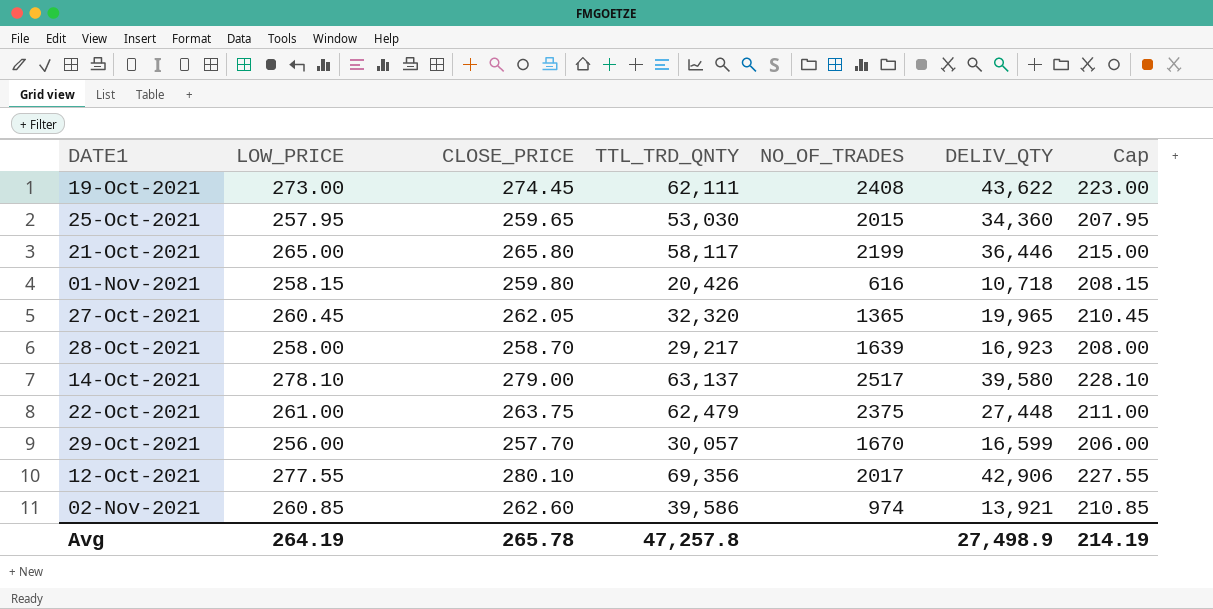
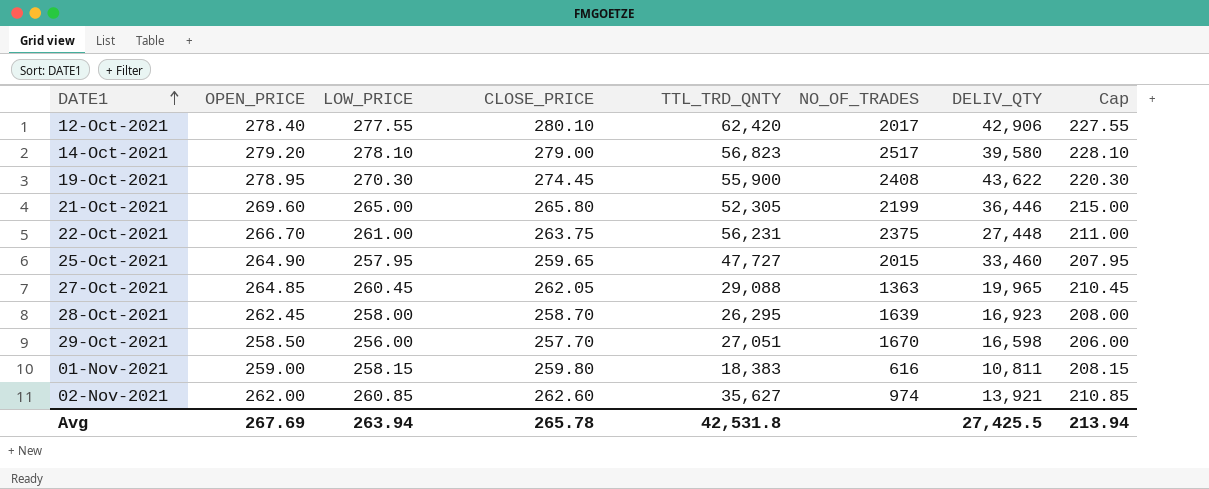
row order: none -> DATE1 ascending
column OPEN_PRICE | position: none -> 2
12-Oct-2021 | TTL_TRD_QNTY: 69,356 -> 62,420
14-Oct-2021 | TTL_TRD_QNTY: 63,137 -> 56,823
19-Oct-2021 | LOW_PRICE: 273.00 -> 270.30
19-Oct-2021 | TTL_TRD_QNTY: 62,111 -> 55,900
19-Oct-2021 | Cap: 223.00 -> 220.30
21-Oct-2021 | TTL_TRD_QNTY: 58,117 -> 52,305
22-Oct-2021 | TTL_TRD_QNTY: 62,479 -> 56,231
25-Oct-2021 | TTL_TRD_QNTY: 53,030 -> 47,727
25-Oct-2021 | DELIV_QTY: 34,360 -> 33,460
27-Oct-2021 | TTL_TRD_QNTY: 32,320 -> 29,088
27-Oct-2021 | NO_OF_TRADES: 1365 -> 1363
28-Oct-2021 | TTL_TRD_QNTY: 29,217 -> 26,295
29-Oct-2021 | TTL_TRD_QNTY: 30,057 -> 27,051
29-Oct-2021 | DELIV_QTY: 16,599 -> 16,598
01-Nov-2021 | TTL_TRD_QNTY: 20,426 -> 18,383
01-Nov-2021 | DELIV_QTY: 10,718 -> 10,811
02-Nov-2021 | TTL_TRD_QNTY: 39,586 -> 35,627
Avg | LOW_PRICE: 264.19 -> 263.94
Avg | TTL_TRD_QNTY: 47,257.8 -> 42,531.8
Avg | DELIV_QTY: 27,498.9 -> 27,425.5
Avg | Cap: 214.19 -> 213.94

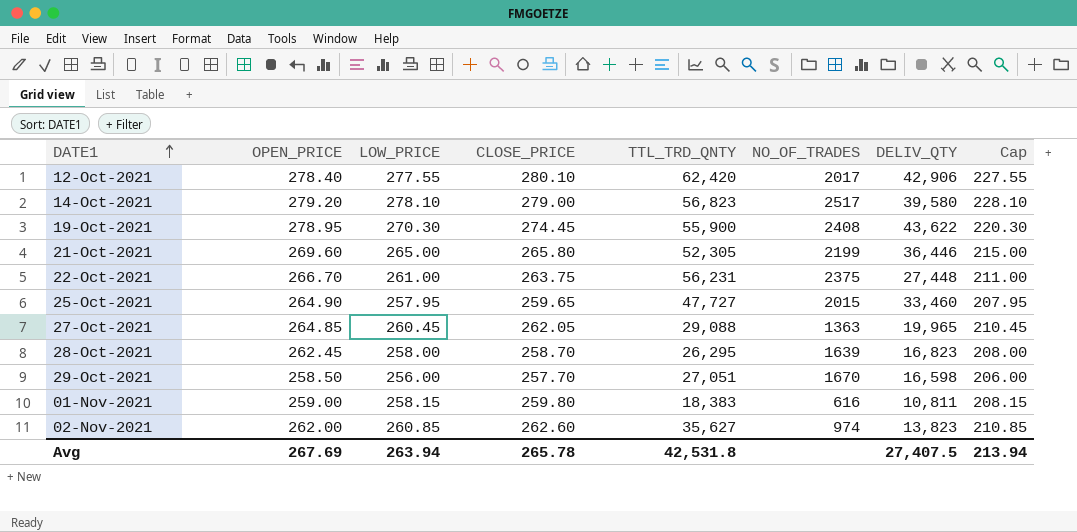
28-Oct-2021 | DELIV_QTY: 16,923 -> 16,823
02-Nov-2021 | DELIV_QTY: 13,921 -> 13,823
Avg | DELIV_QTY: 27,425.5 -> 27,407.5

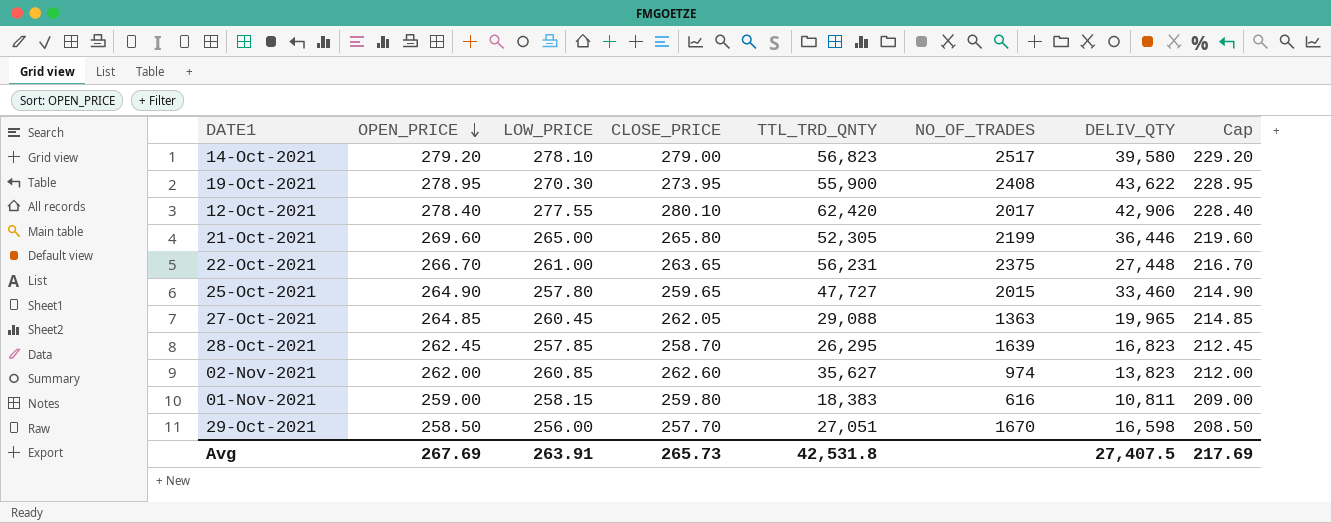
row order: DATE1 ascending -> OPEN_PRICE descending
column Cap | formula: [LOW_PRICE] - 50 -> [OPEN_PRICE] - 50
19-Oct-2021 | CLOSE_PRICE: 274.45 -> 273.95
22-Oct-2021 | CLOSE_PRICE: 263.75 -> 263.65
25-Oct-2021 | LOW_PRICE: 257.95 -> 257.80
28-Oct-2021 | LOW_PRICE: 258.00 -> 257.85
Avg | LOW_PRICE: 263.94 -> 263.91
Avg | CLOSE_PRICE: 265.78 -> 265.73
Avg | Cap: 213.94 -> 217.69

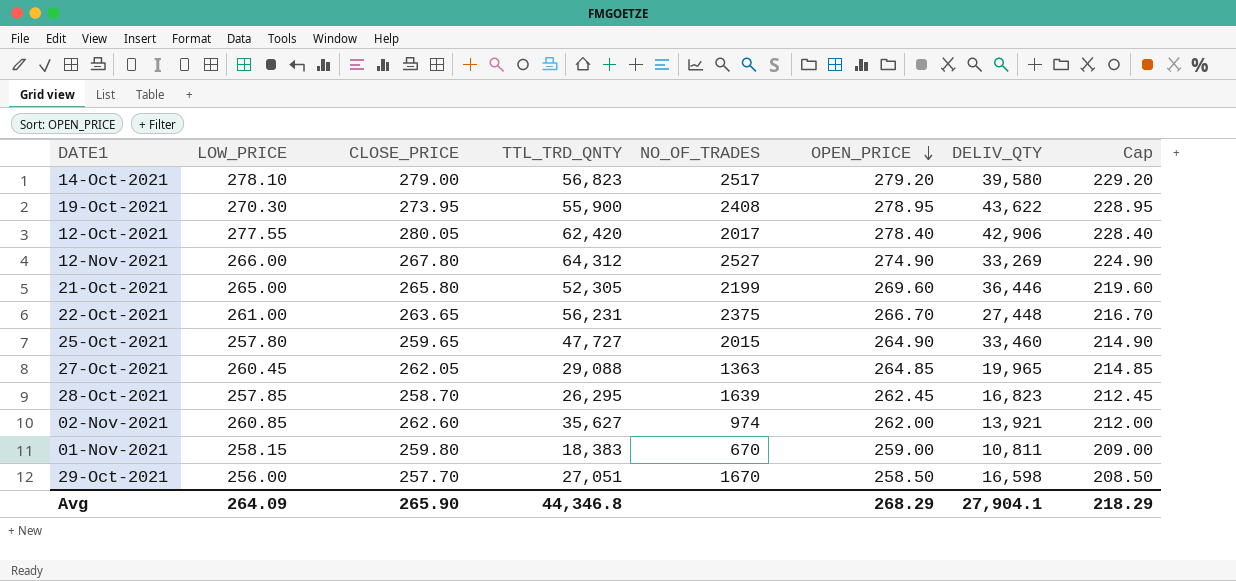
column OPEN_PRICE | position: 2 -> 6
12-Oct-2021 | CLOSE_PRICE: 280.10 -> 280.05
row 12-Nov-2021: none -> 266.00 | 267.80 | 64,312 | 2527 | 274.90 | 33,269 | 224.90
02-Nov-2021 | DELIV_QTY: 13,823 -> 13,921
01-Nov-2021 | NO_OF_TRADES: 616 -> 670
Avg | LOW_PRICE: 263.91 -> 264.09
Avg | CLOSE_PRICE: 265.73 -> 265.90
Avg | TTL_TRD_QNTY: 42,531.8 -> 44,346.8
Avg | OPEN_PRICE: 267.69 -> 268.29
Avg | DELIV_QTY: 27,407.5 -> 27,904.1
Avg | Cap: 217.69 -> 218.29

